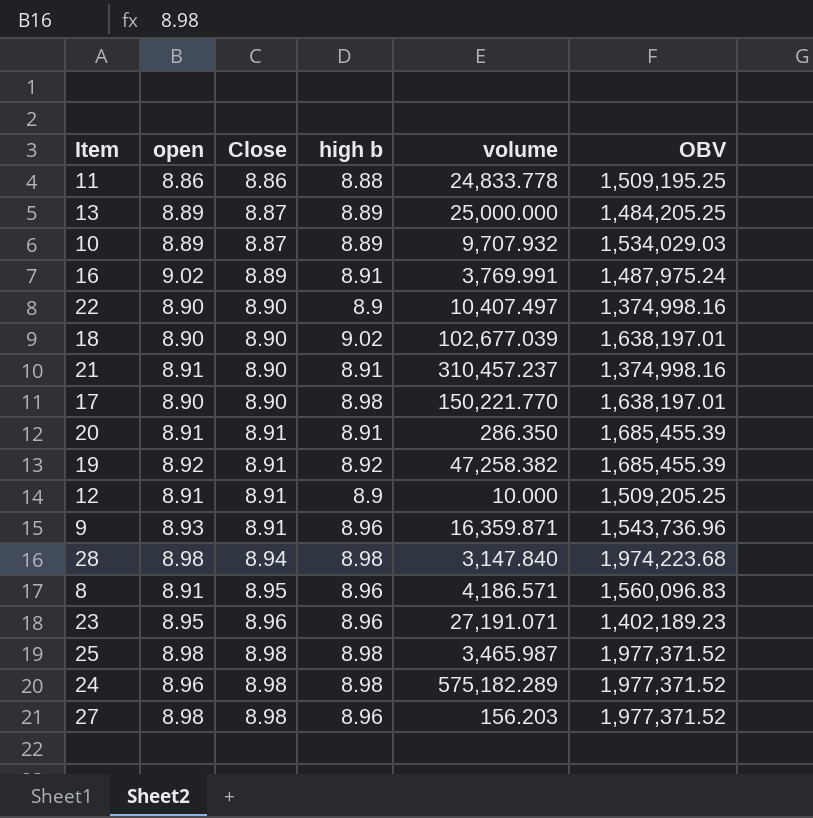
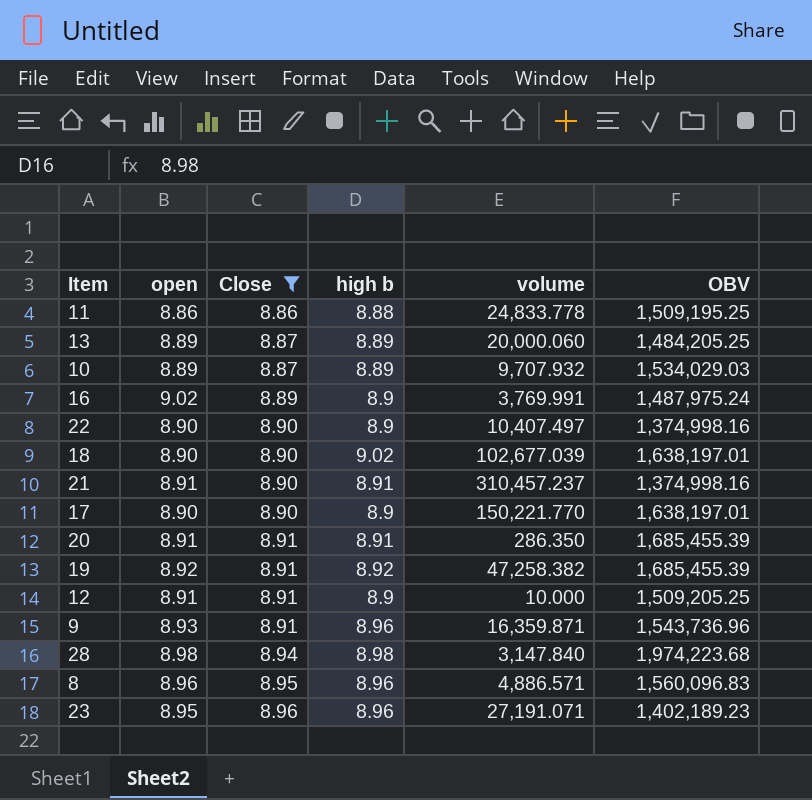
filter: none -> Close != 8.98
13 | volume: 25,000.000 -> 20,000.060
16 | high b: 8.91 -> 8.9
17 | high b: 8.98 -> 8.9
8 | open: 8.91 -> 8.96
8 | volume: 4,186.571 -> 4,886.571

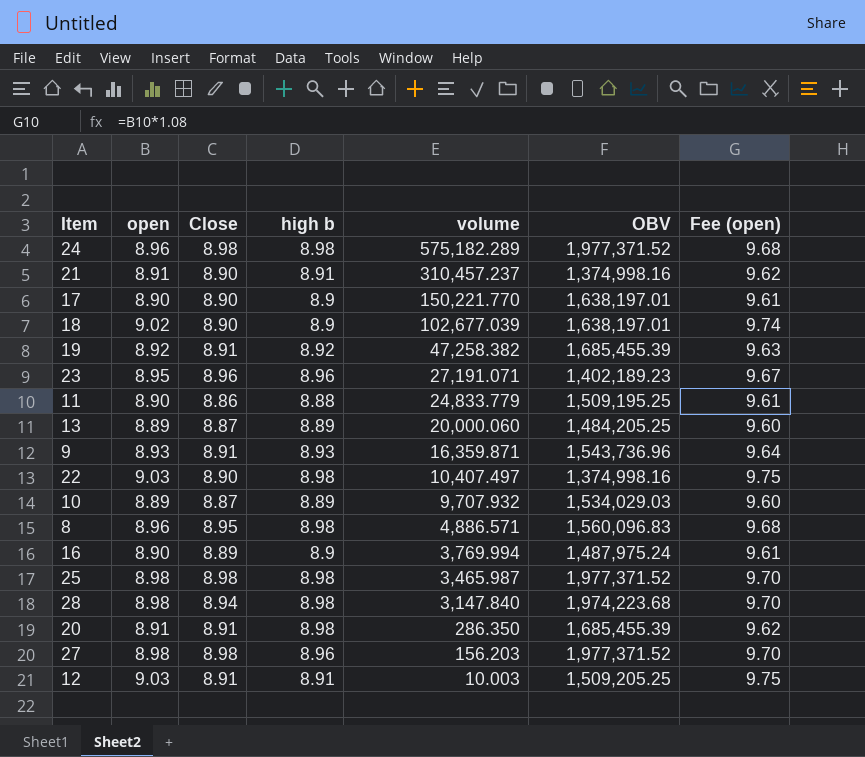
filter: Close != 8.98 -> none
row order: Close ascending -> volume descending
column Fee (open) | formula: none -> [open] * 1.08
18 | open: 8.90 -> 9.02
18 | high b: 9.02 -> 8.9
11 | open: 8.86 -> 8.90
11 | volume: 24,833.778 -> 24,833.779
9 | high b: 8.96 -> 8.93
22 | open: 8.90 -> 9.03
22 | high b: 8.9 -> 8.98
8 | high b: 8.96 -> 8.98
16 | open: 9.02 -> 8.90
16 | volume: 3,769.991 -> 3,769.994
20 | high b: 8.91 -> 8.98
12 | open: 8.91 -> 9.03
12 | high b: 8.9 -> 8.91
12 | volume: 10.000 -> 10.003

